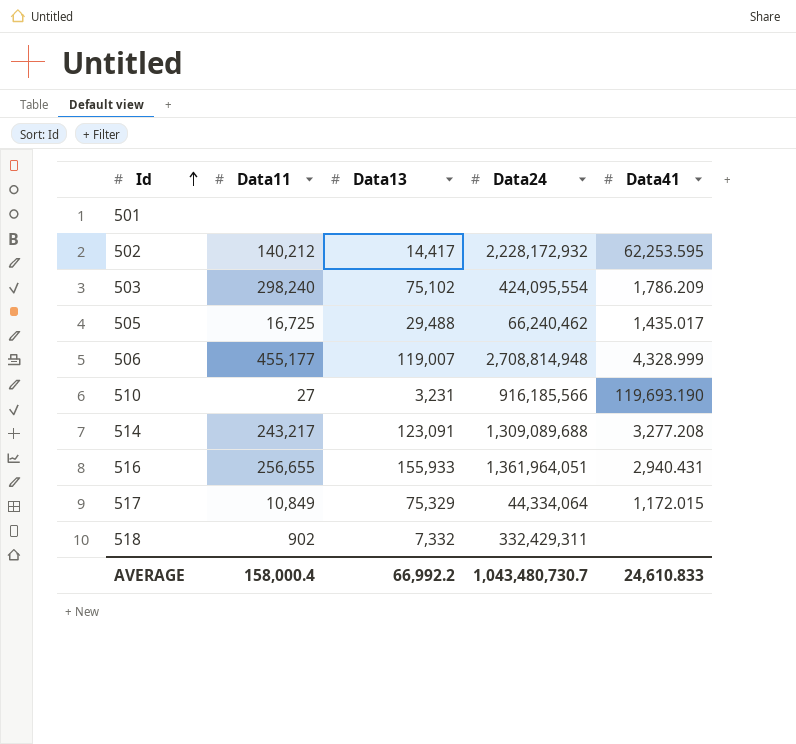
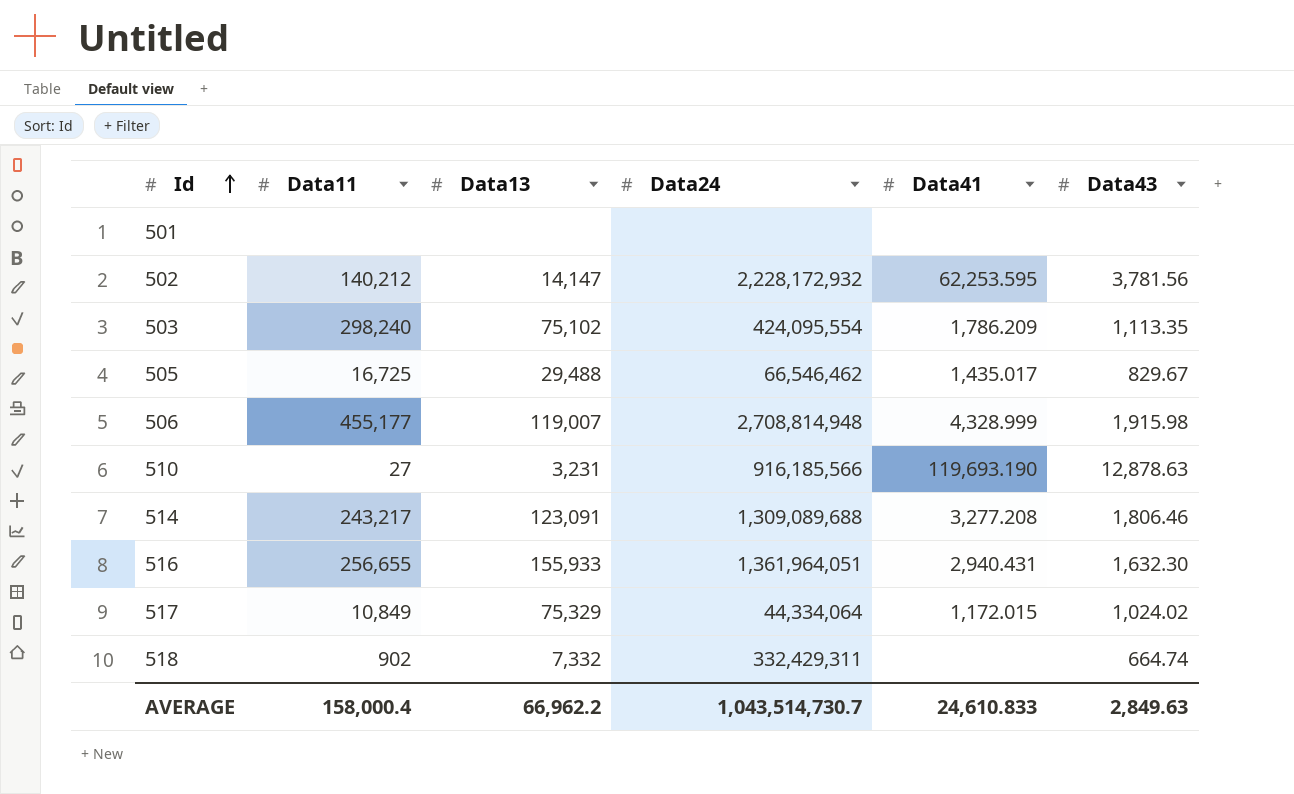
column Data43 | position: none -> 6
502 | Data13: 14,417 -> 14,147
505 | Data24: 66,240,462 -> 66,546,462
AVERAGE | Data13: 66,992.2 -> 66,962.2
AVERAGE | Data24: 1,043,480,730.7 -> 1,043,514,730.7

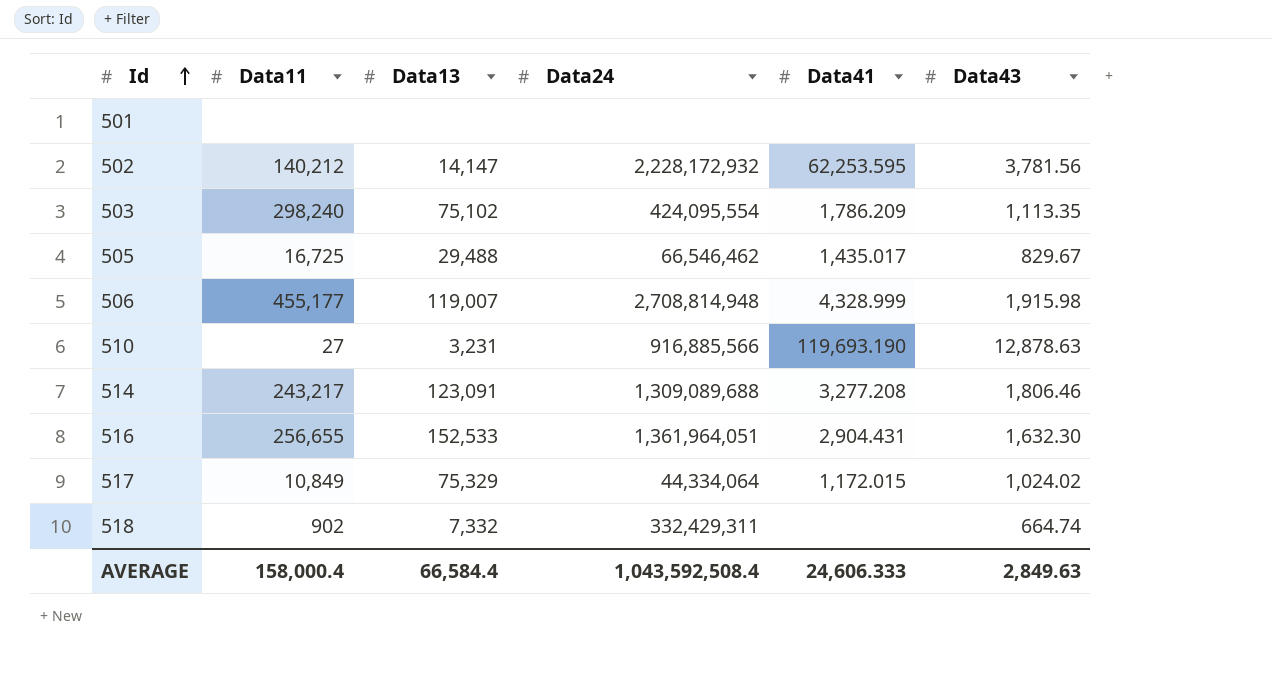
510 | Data24: 916,185,566 -> 916,885,566
516 | Data13: 155,933 -> 152,533
516 | Data41: 2,940.431 -> 2,904.431
AVERAGE | Data13: 66,962.2 -> 66,584.4
AVERAGE | Data24: 1,043,514,730.7 -> 1,043,592,508.4
AVERAGE | Data41: 24,610.833 -> 24,606.333

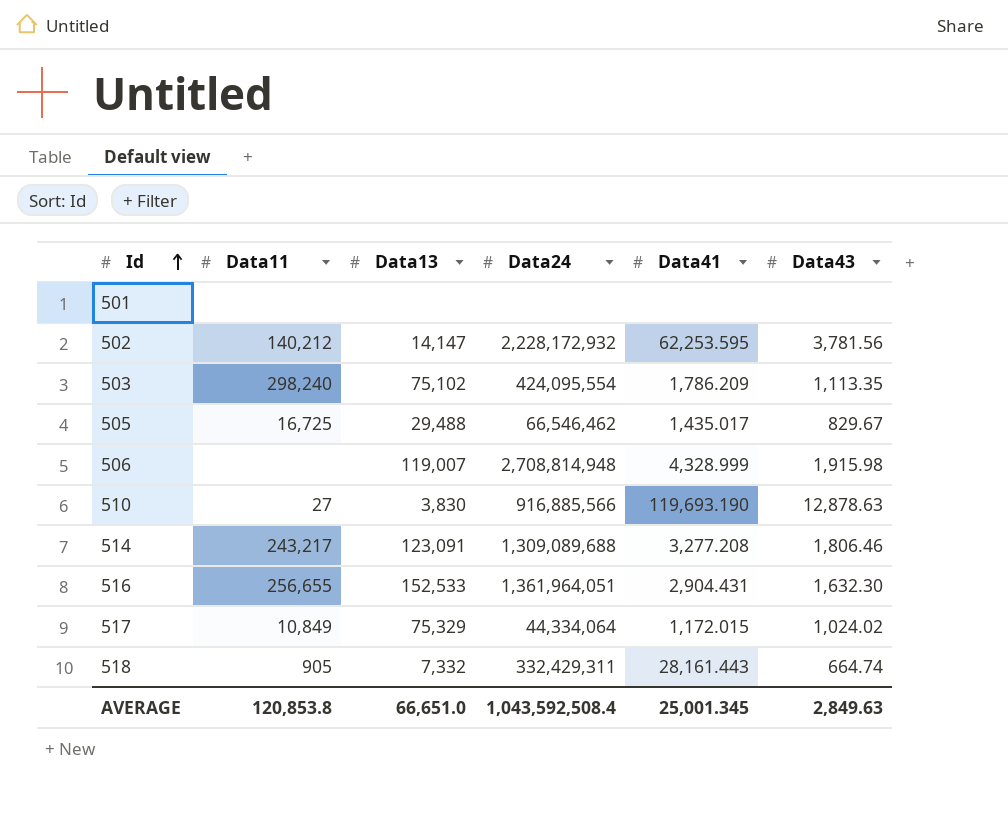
506 | Data11: 455,177 -> none
510 | Data13: 3,231 -> 3,830
518 | Data11: 902 -> 905
518 | Data41: none -> 28,161.443
AVERAGE | Data11: 158,000.4 -> 120,853.8
AVERAGE | Data13: 66,584.4 -> 66,651.0
AVERAGE | Data41: 24,606.333 -> 25,001.345

